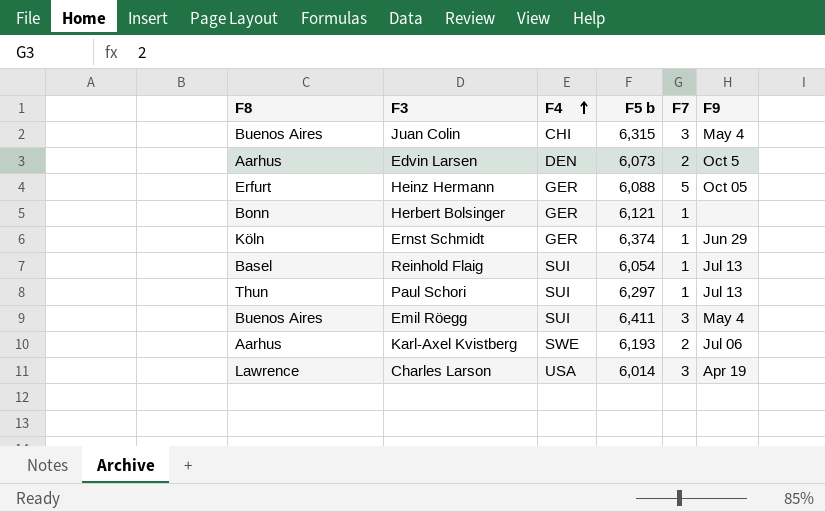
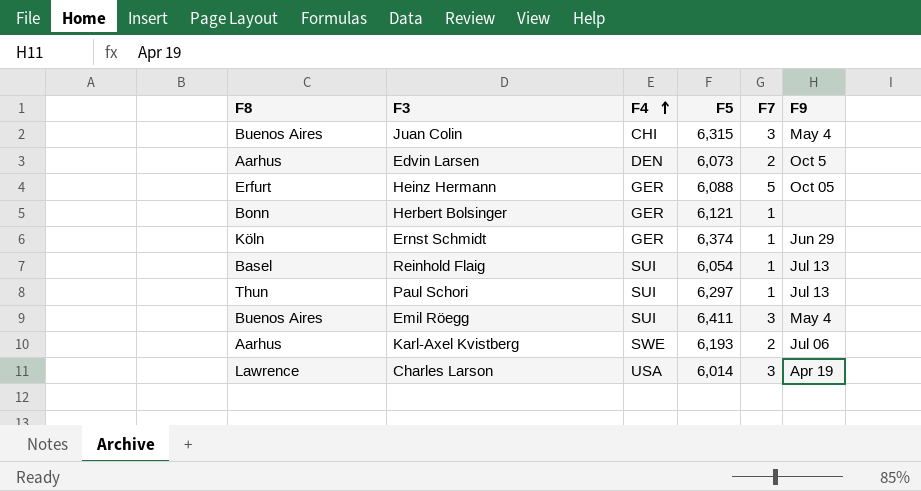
column name: F5 b -> F5

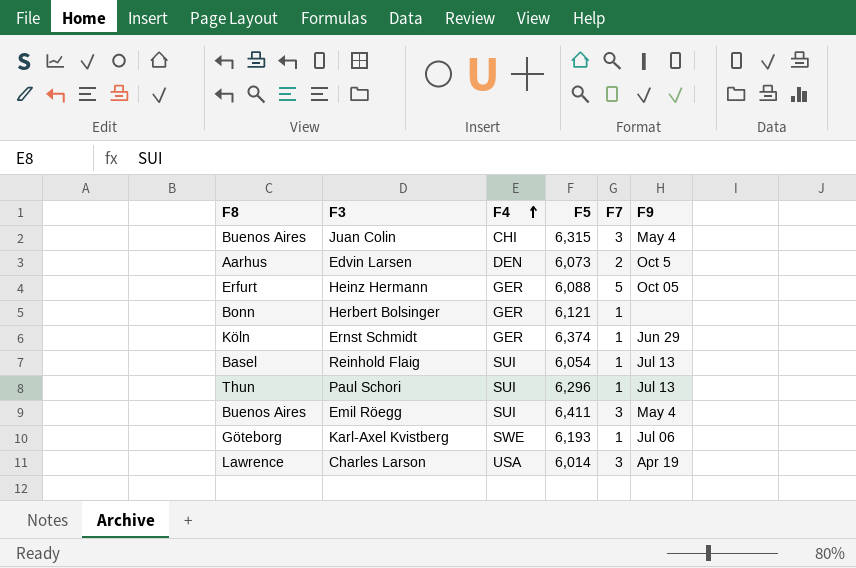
Paul Schori | F5: 6,297 -> 6,296
Karl-Axel Kvistberg | F8: Aarhus -> Göteborg
Karl-Axel Kvistberg | F7: 2 -> 1

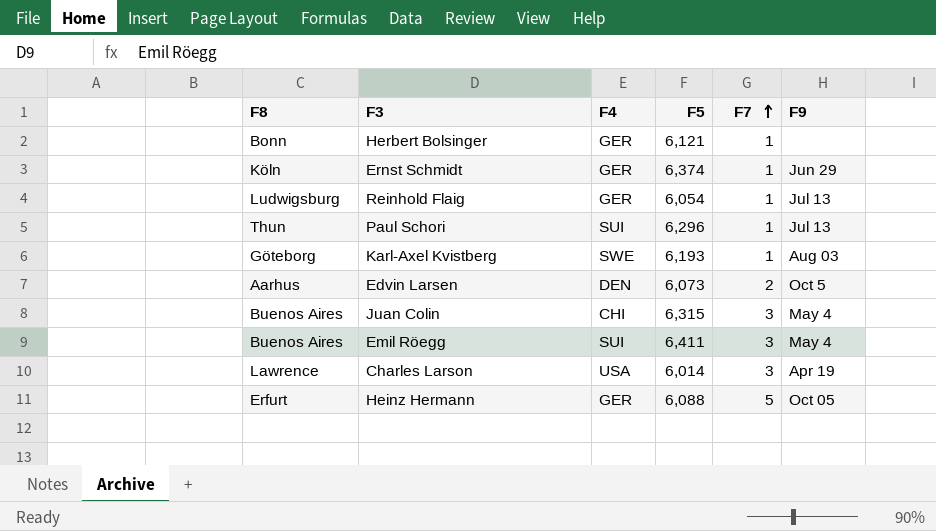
row order: F4 ascending -> F7 ascending
Reinhold Flaig | F8: Basel -> Ludwigsburg
Reinhold Flaig | F4: SUI -> GER
Karl-Axel Kvistberg | F9: Jul 06 -> Aug 03

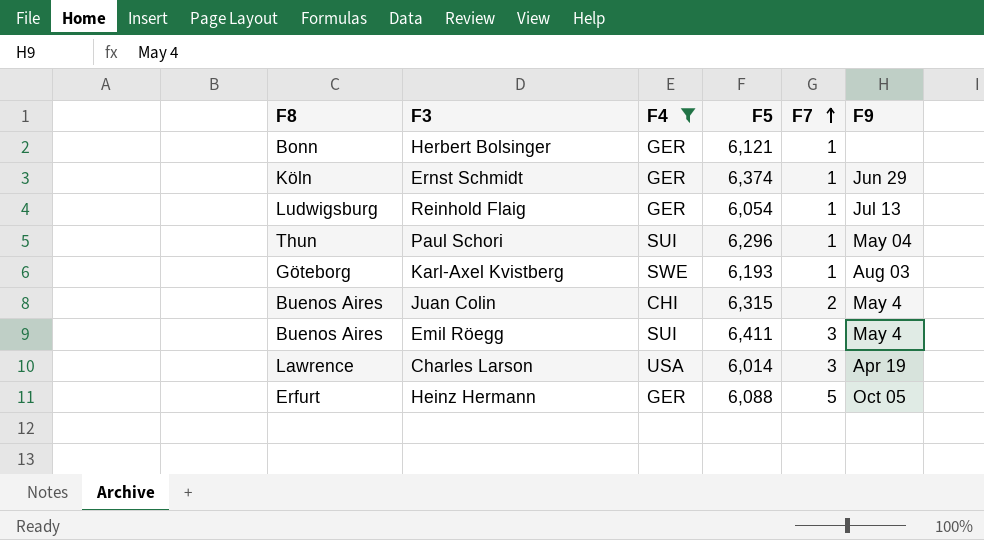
filter: none -> F4 != DEN
Paul Schori | F9: Jul 13 -> May 04
Juan Colin | F7: 3 -> 2

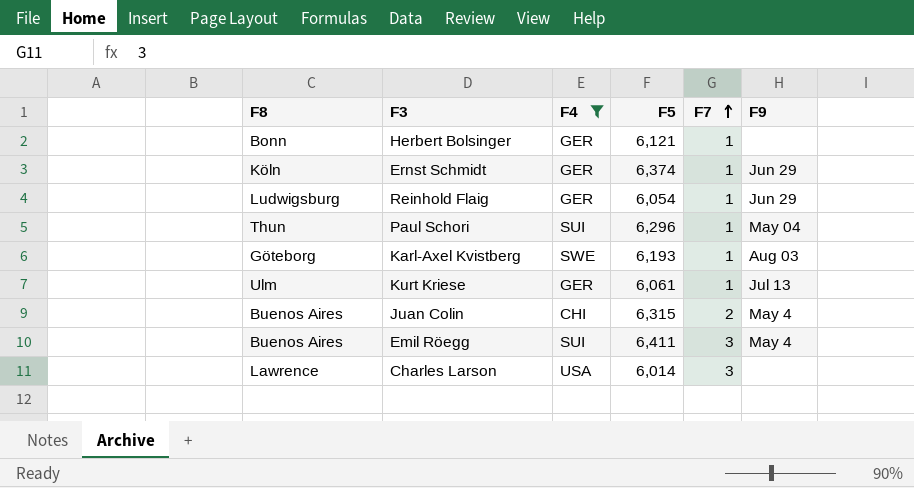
row Heinz Hermann: Erfurt | GER | 6,088 | 5 | Oct 05 -> none
Reinhold Flaig | F9: Jul 13 -> Jun 29
row Kurt Kriese: none -> Ulm | GER | 6,061 | 1 | Jul 13
Charles Larson | F9: Apr 19 -> none

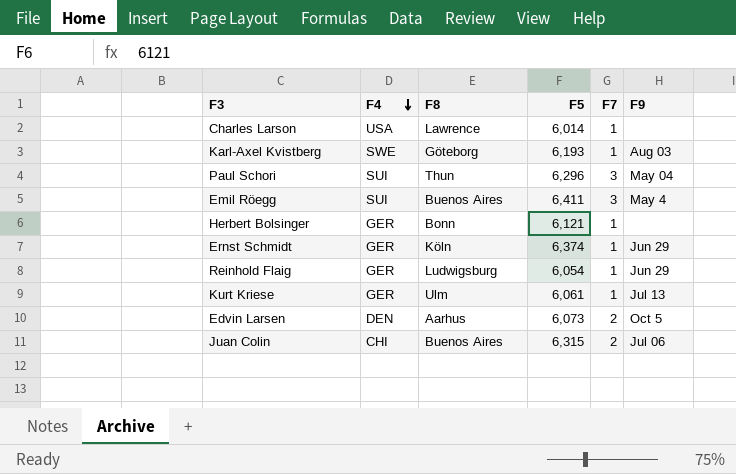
filter: F4 != DEN -> none
row order: F7 ascending -> F4 descending
column F8 | position: 1 -> 3
Charles Larson | F7: 3 -> 1
Paul Schori | F7: 1 -> 3
Juan Colin | F9: May 4 -> Jul 06

